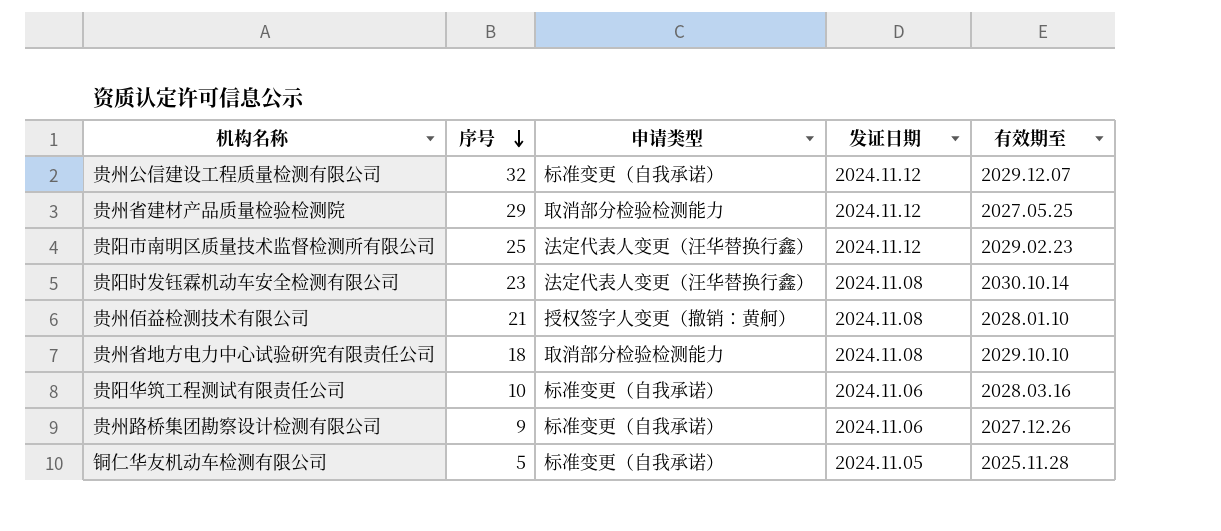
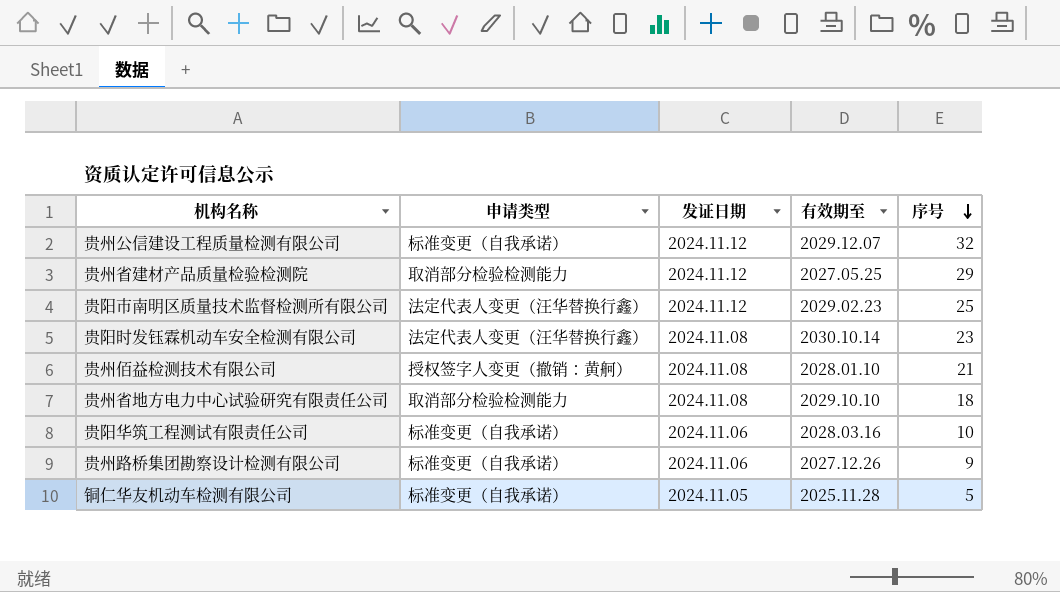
column 序号 | position: 2 -> 5

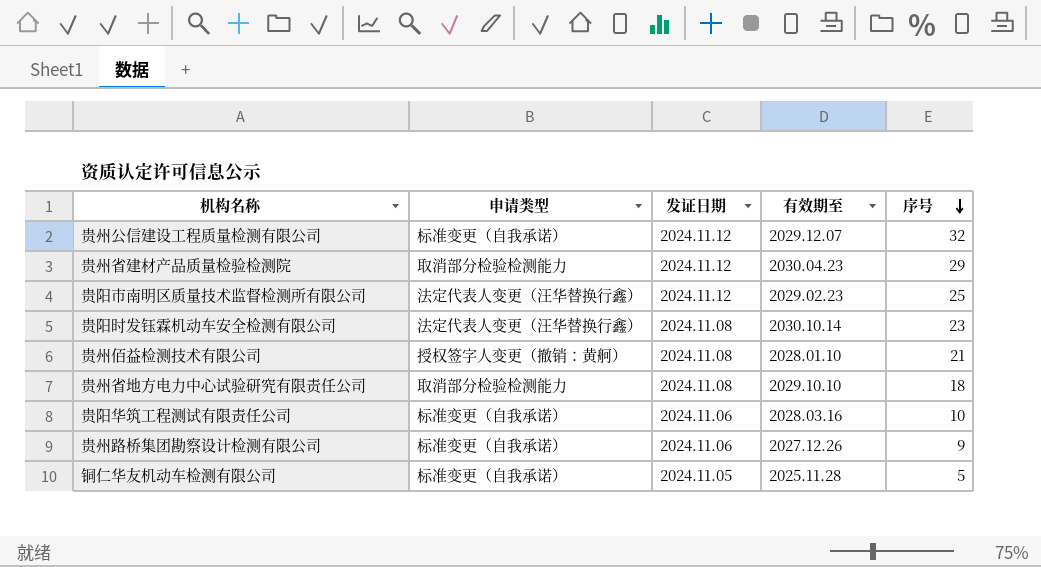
贵州省建材产品质量检验检测院 | 有效期至: 2027.05.25 -> 2030.04.23

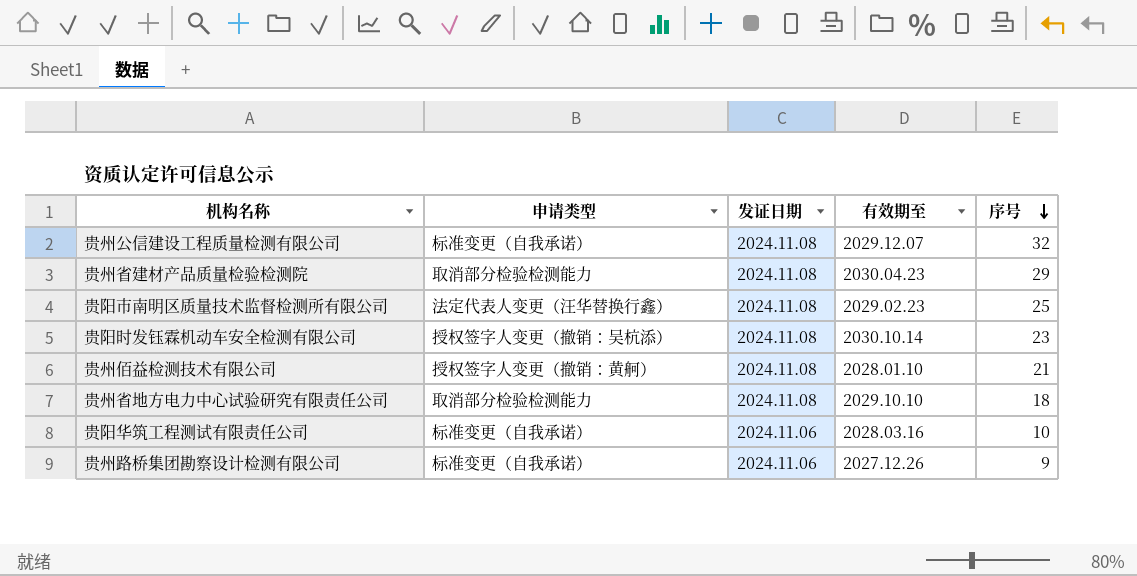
row 铜仁华友机动车检测有限公司: 标准变更（自我承诺） | 2024.11.05 | 2025.11.28 | 5 -> none
贵州公信建设工程质量检测有限公司 | 发证日期: 2024.11.12 -> 2024.11.08
贵州省建材产品质量检验检测院 | 发证日期: 2024.11.12 -> 2024.11.08
贵阳市南明区质量技术监督检测所有限公司 | 发证日期: 2024.11.12 -> 2024.11.08
贵阳时发钰霖机动车安全检测有限公司 | 申请类型: 法定代表人变更（汪华替换行鑫） -> 授权签字人变更（撤销：吴杭添）

